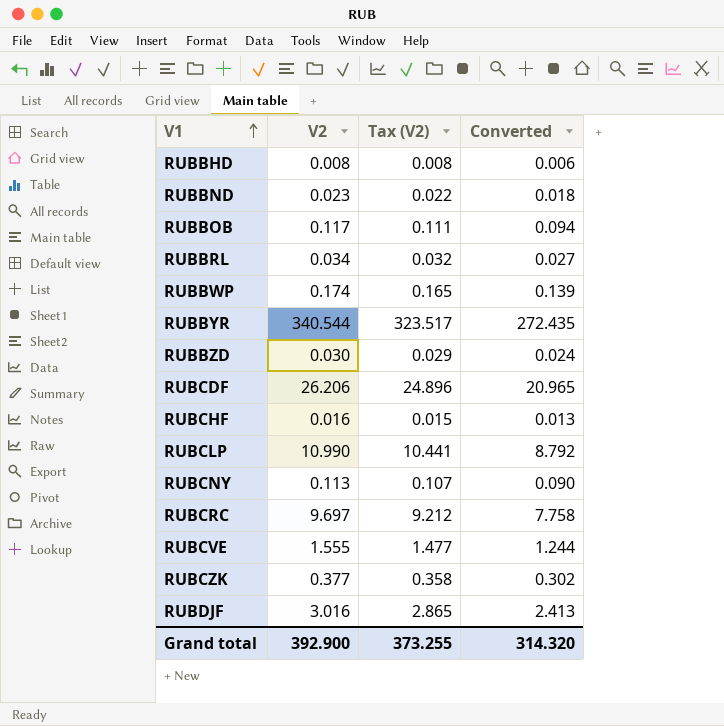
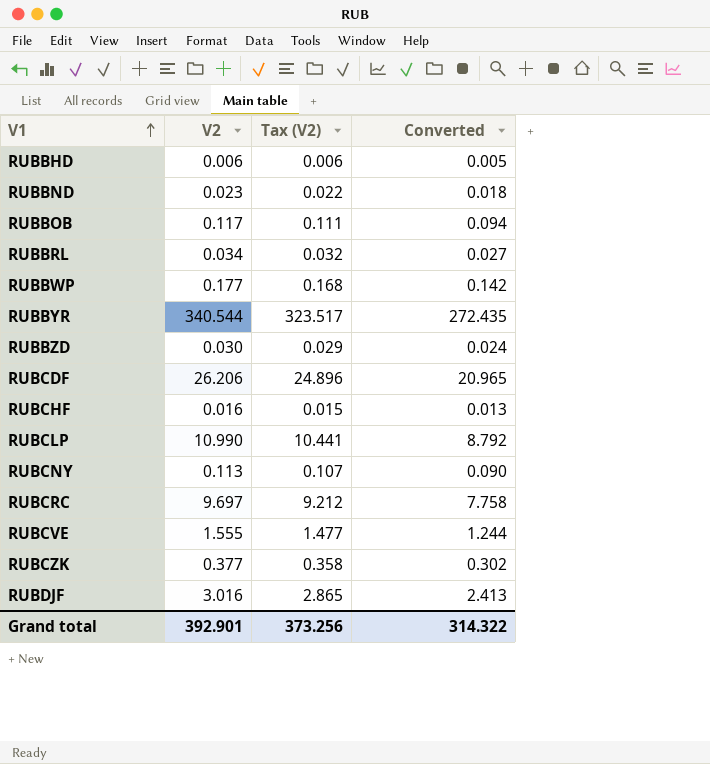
RUBBHD | V2: 0.008 -> 0.006
RUBBHD | Tax (V2): 0.008 -> 0.006
RUBBHD | Converted: 0.006 -> 0.005
RUBBWP | V2: 0.174 -> 0.177
RUBBWP | Tax (V2): 0.165 -> 0.168
RUBBWP | Converted: 0.139 -> 0.142
Grand total | V2: 392.900 -> 392.901
Grand total | Tax (V2): 373.255 -> 373.256
Grand total | Converted: 314.320 -> 314.322

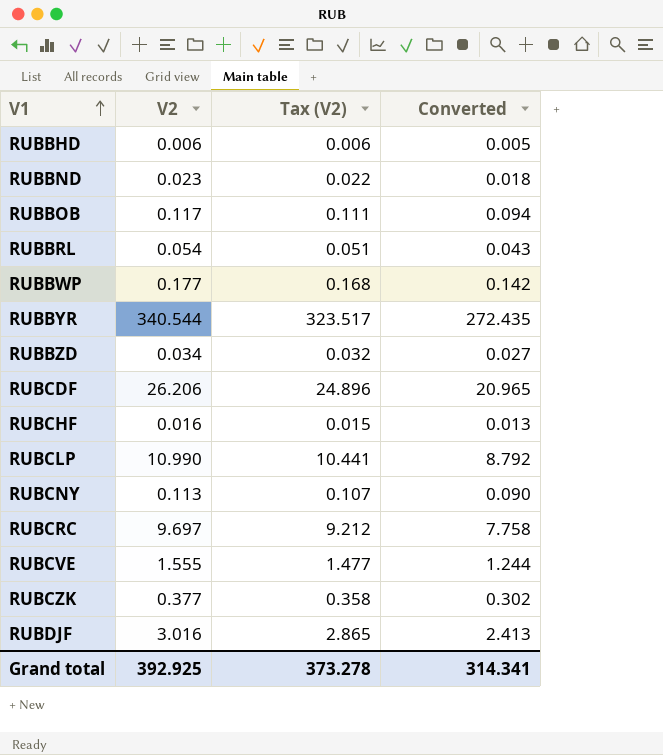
RUBBRL | V2: 0.034 -> 0.054
RUBBRL | Tax (V2): 0.032 -> 0.051
RUBBRL | Converted: 0.027 -> 0.043
RUBBZD | V2: 0.030 -> 0.034
RUBBZD | Tax (V2): 0.029 -> 0.032
RUBBZD | Converted: 0.024 -> 0.027
Grand total | V2: 392.901 -> 392.925
Grand total | Tax (V2): 373.256 -> 373.278
Grand total | Converted: 314.322 -> 314.341

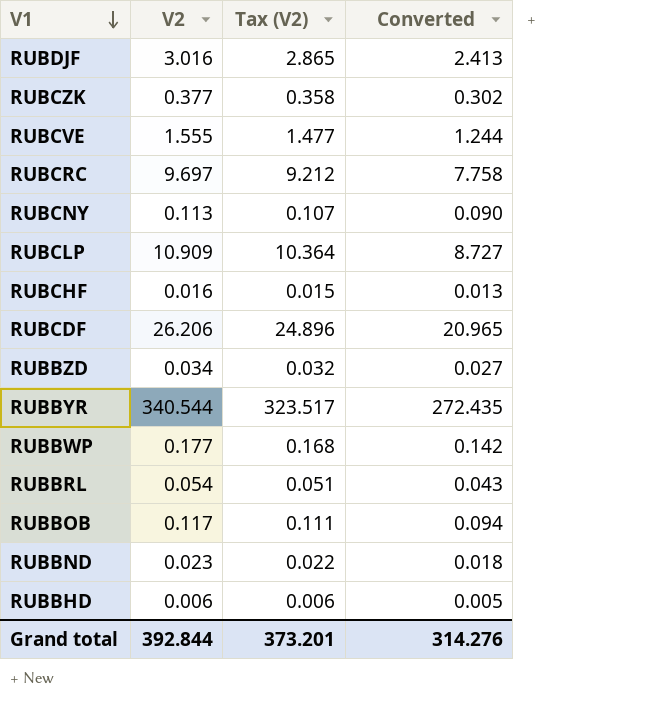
row order: V1 ascending -> V1 descending
RUBCLP | V2: 10.990 -> 10.909
RUBCLP | Tax (V2): 10.441 -> 10.364
RUBCLP | Converted: 8.792 -> 8.727
Grand total | V2: 392.925 -> 392.844
Grand total | Tax (V2): 373.278 -> 373.201
Grand total | Converted: 314.341 -> 314.276

